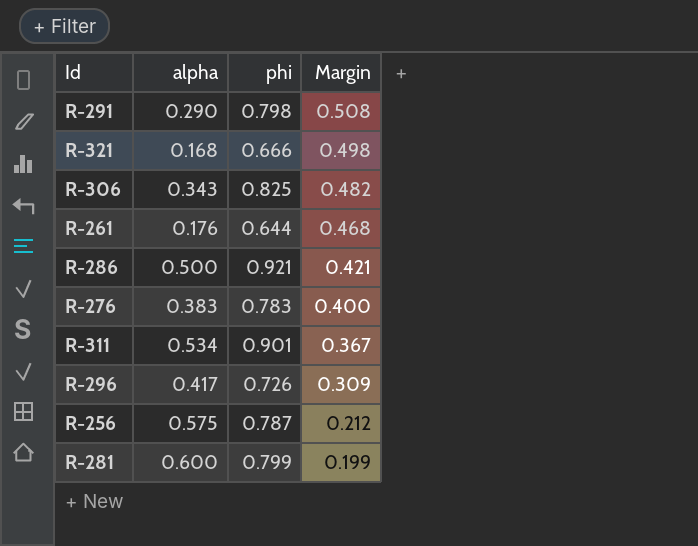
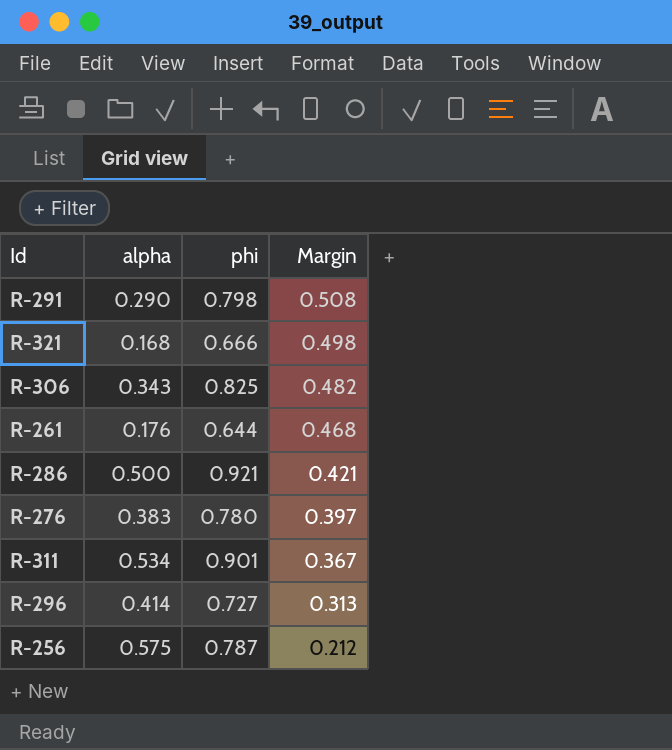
row R-281: 0.600 | 0.799 | 0.199 -> none
R-276 | phi: 0.783 -> 0.780
R-276 | Margin: 0.400 -> 0.397
R-296 | alpha: 0.417 -> 0.414
R-296 | phi: 0.726 -> 0.727
R-296 | Margin: 0.309 -> 0.313

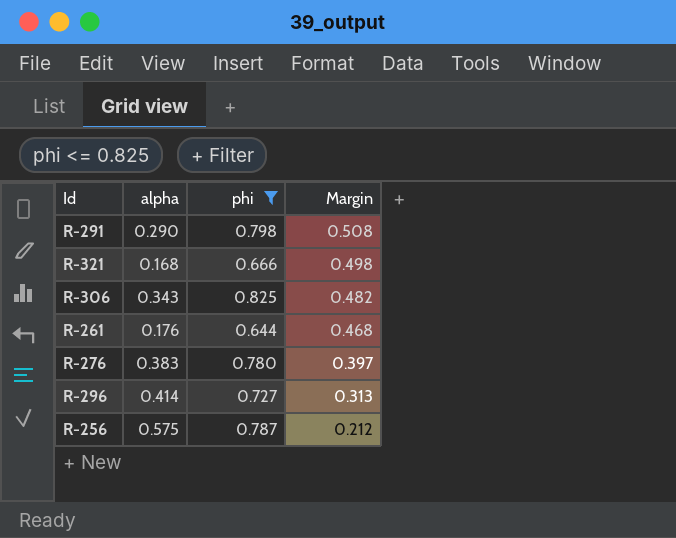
filter: none -> phi <= 0.825

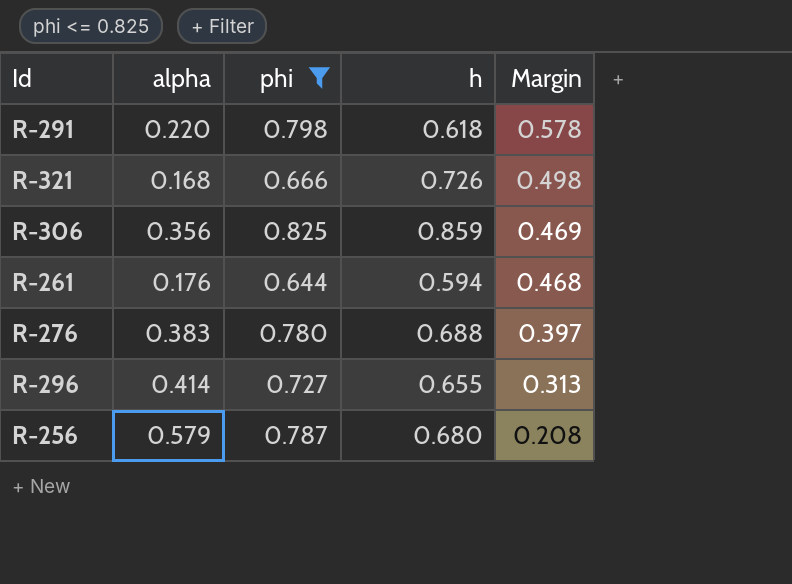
column h | position: none -> 4
R-291 | alpha: 0.290 -> 0.220
R-291 | Margin: 0.508 -> 0.578
R-306 | alpha: 0.343 -> 0.356
R-306 | Margin: 0.482 -> 0.469
R-256 | alpha: 0.575 -> 0.579
R-256 | Margin: 0.212 -> 0.208

